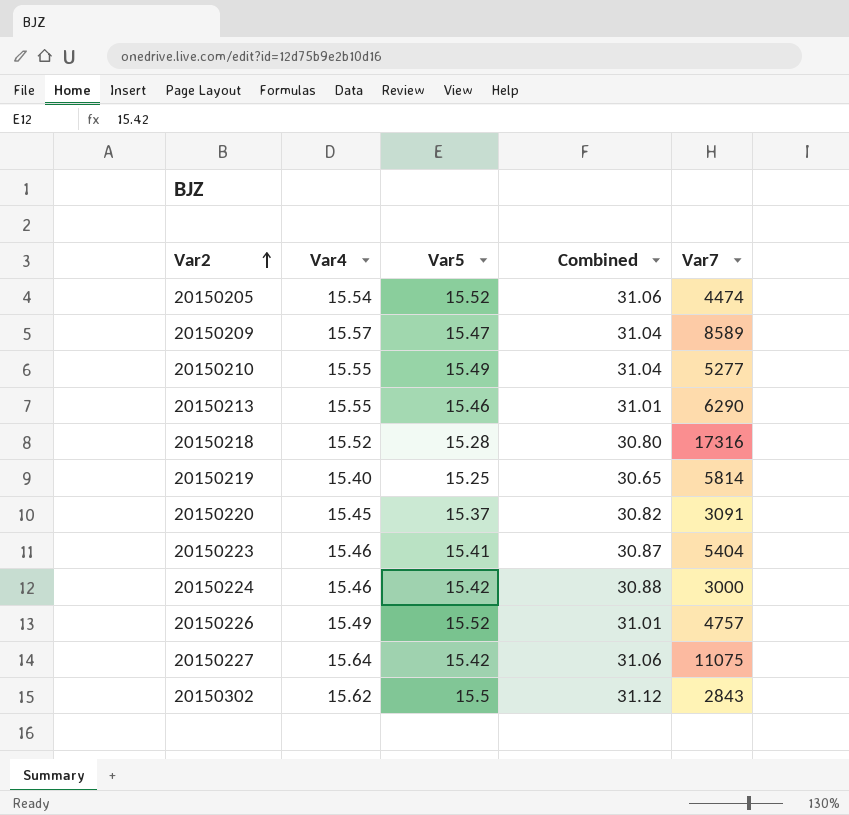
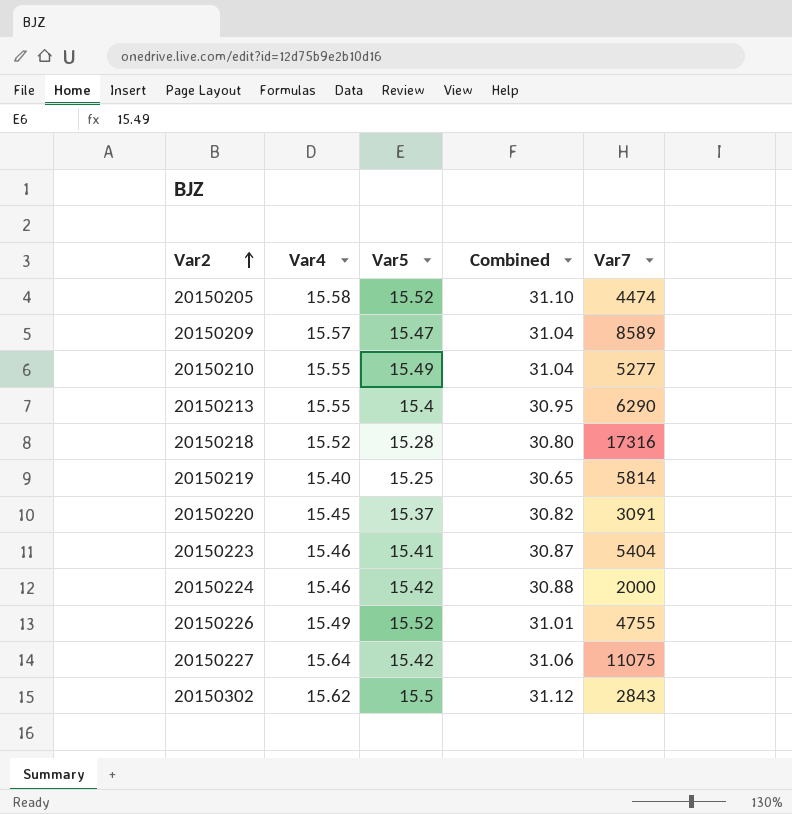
20150205 | Var4: 15.54 -> 15.58
20150205 | Combined: 31.06 -> 31.10
20150213 | Var5: 15.46 -> 15.4
20150213 | Combined: 31.01 -> 30.95
20150224 | Var7: 3000 -> 2000
20150226 | Var7: 4757 -> 4755

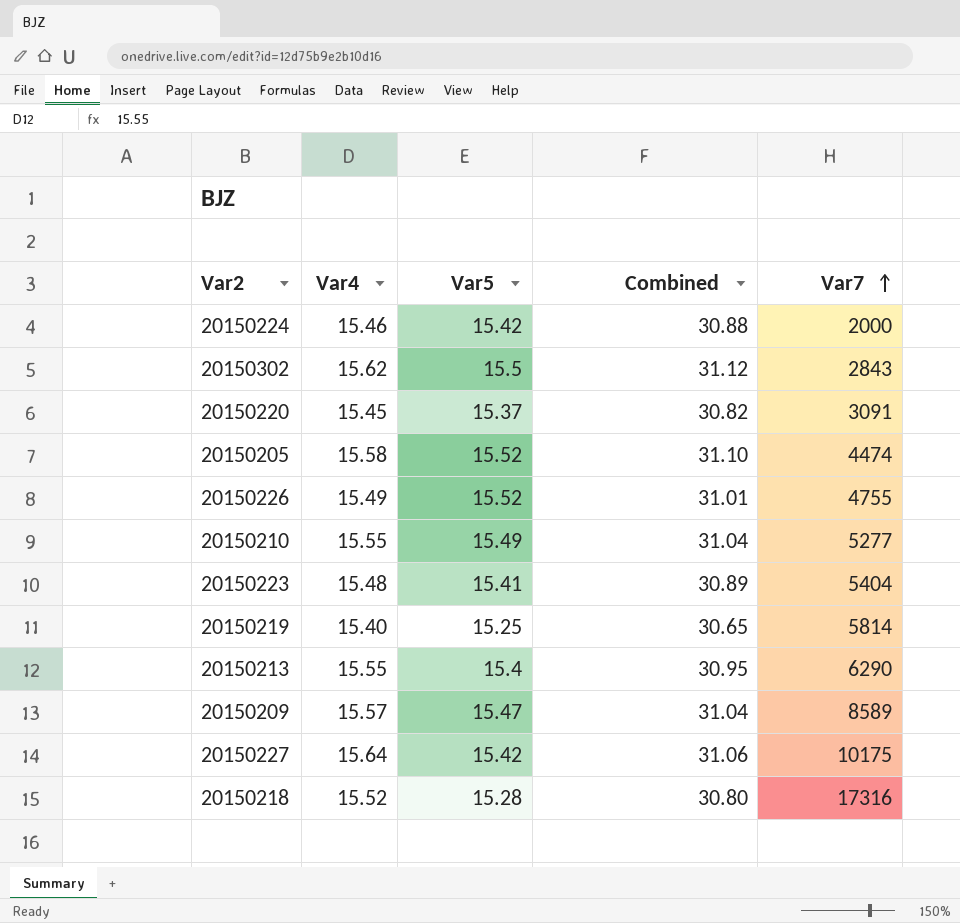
row order: Var2 ascending -> Var7 ascending
20150223 | Var4: 15.46 -> 15.48
20150223 | Combined: 30.87 -> 30.89
20150227 | Var7: 11075 -> 10175

